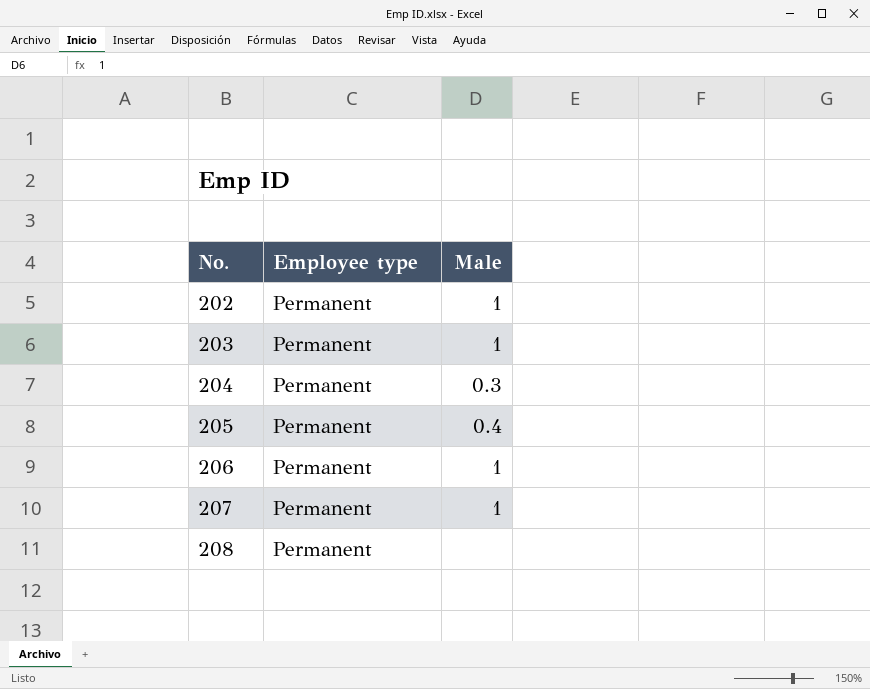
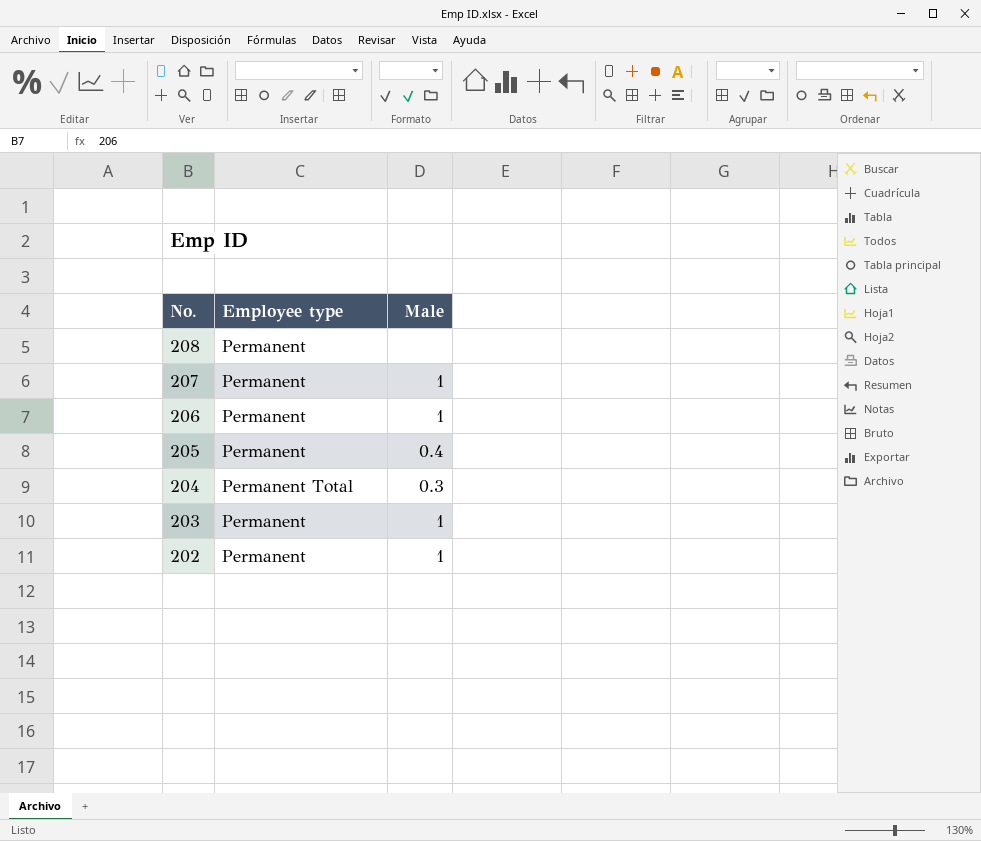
row order: No. ascending -> No. descending
204 | Employee type: Permanent -> Permanent Total

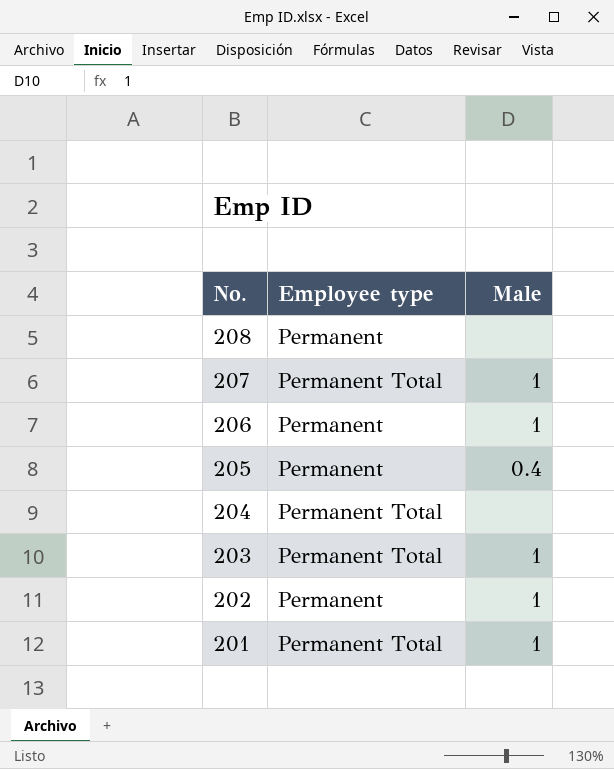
207 | Employee type: Permanent -> Permanent Total
204 | Male: 0.3 -> none
203 | Employee type: Permanent -> Permanent Total
row 201: none -> Permanent Total | 1

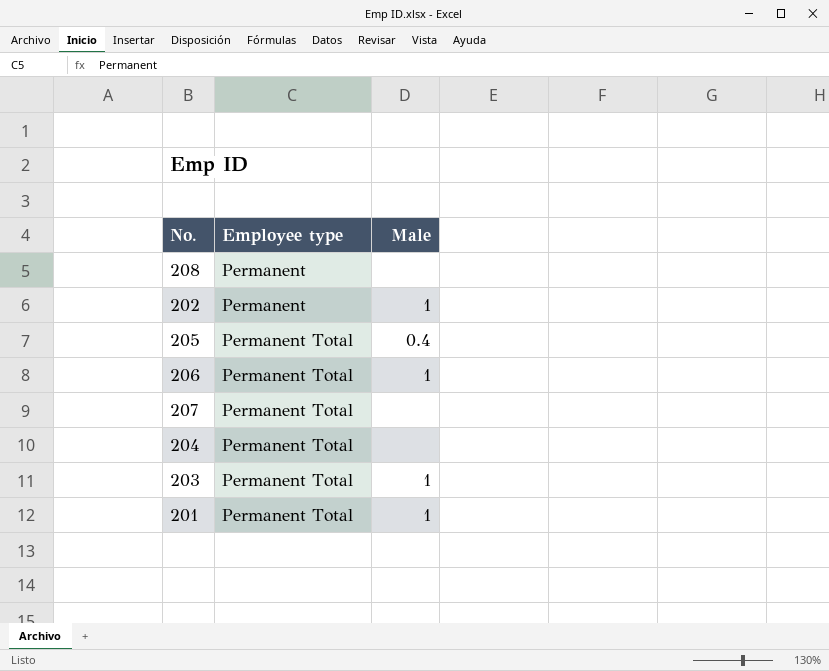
row order: No. descending -> Employee type ascending
205 | Employee type: Permanent -> Permanent Total
206 | Employee type: Permanent -> Permanent Total
207 | Male: 1 -> none

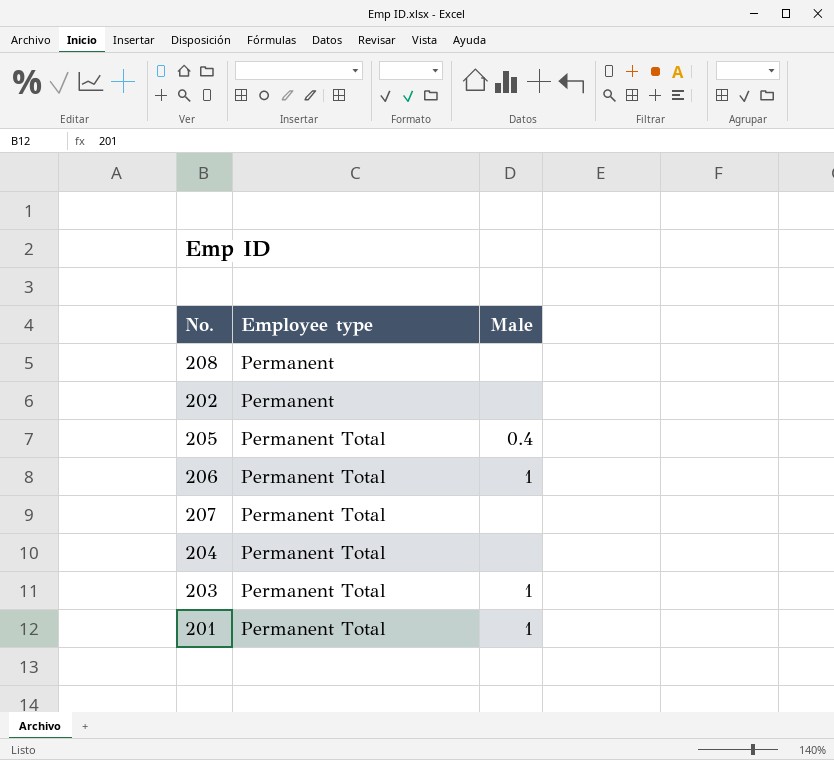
202 | Male: 1 -> none

